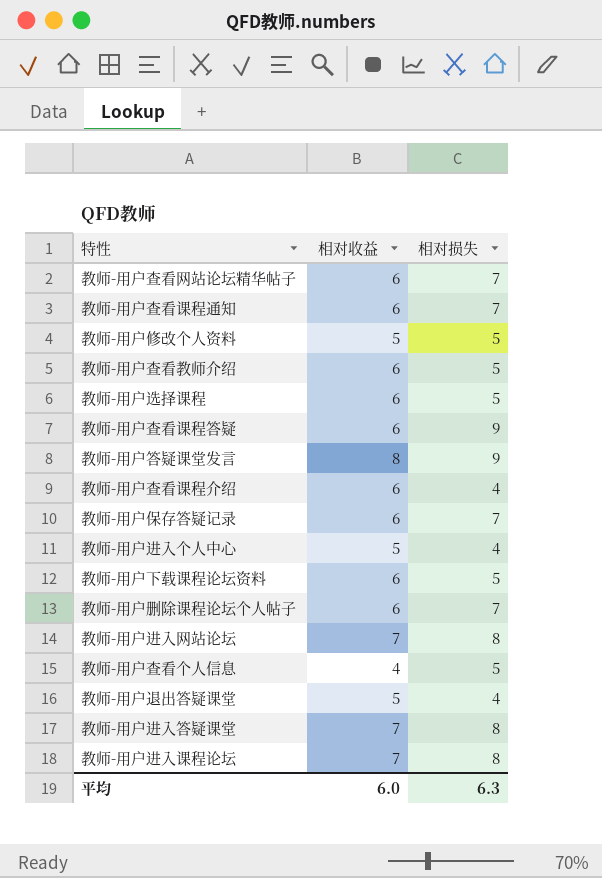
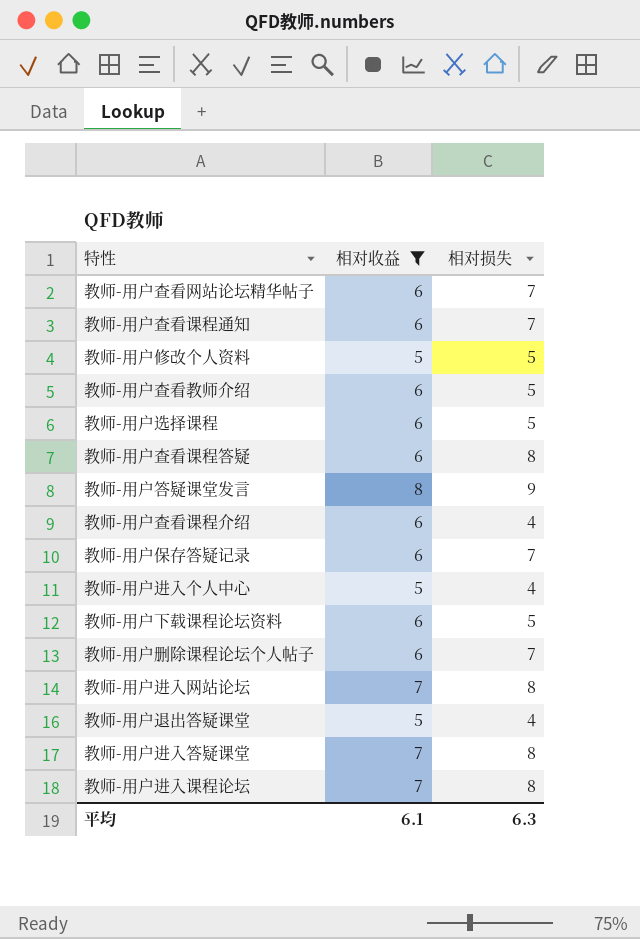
filter: none -> 相对收益 != 4
教师-用户查看课程答疑 | 相对损失: 9 -> 8
平均 | 相对收益: 6.0 -> 6.1

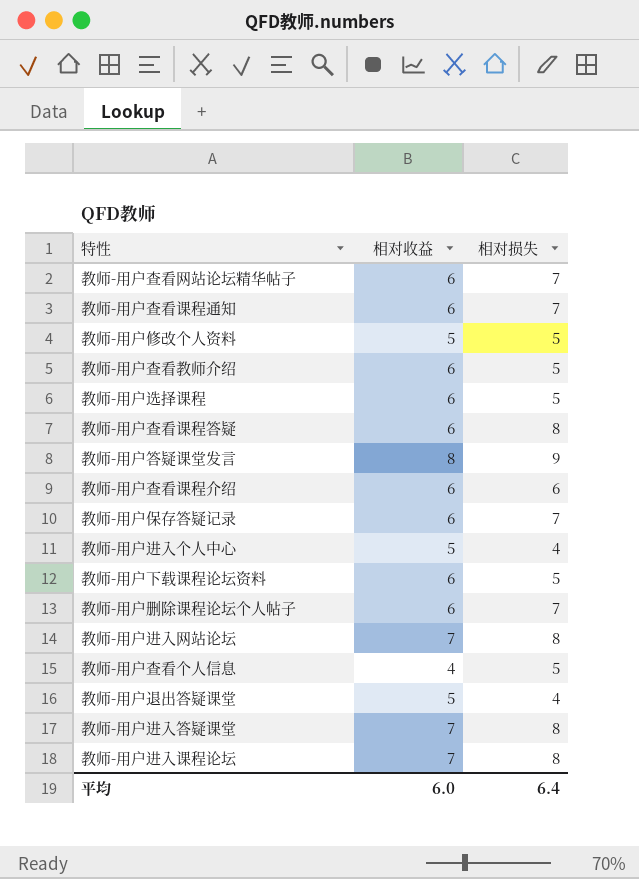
filter: 相对收益 != 4 -> none
教师-用户查看课程介绍 | 相对损失: 4 -> 6
平均 | 相对收益: 6.1 -> 6.0
平均 | 相对损失: 6.3 -> 6.4

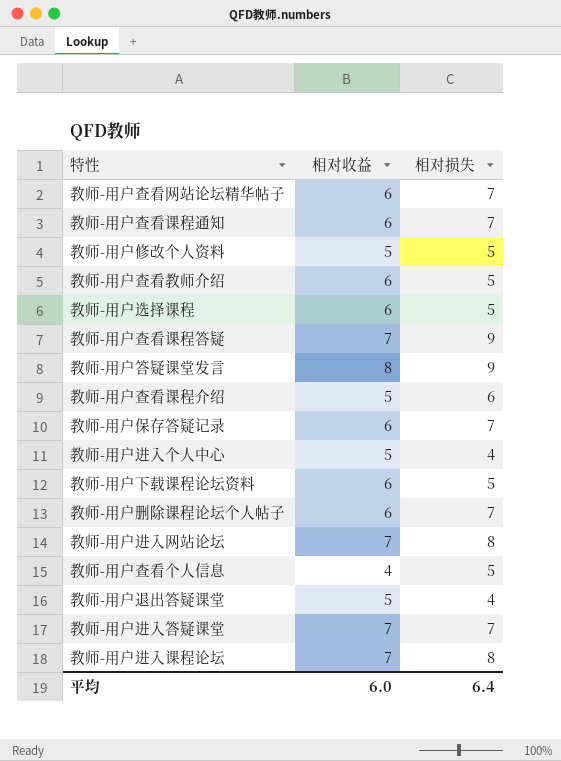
教师-用户查看课程答疑 | 相对收益: 6 -> 7
教师-用户查看课程答疑 | 相对损失: 8 -> 9
教师-用户查看课程介绍 | 相对收益: 6 -> 5
教师-用户进入答疑课堂 | 相对损失: 8 -> 7

